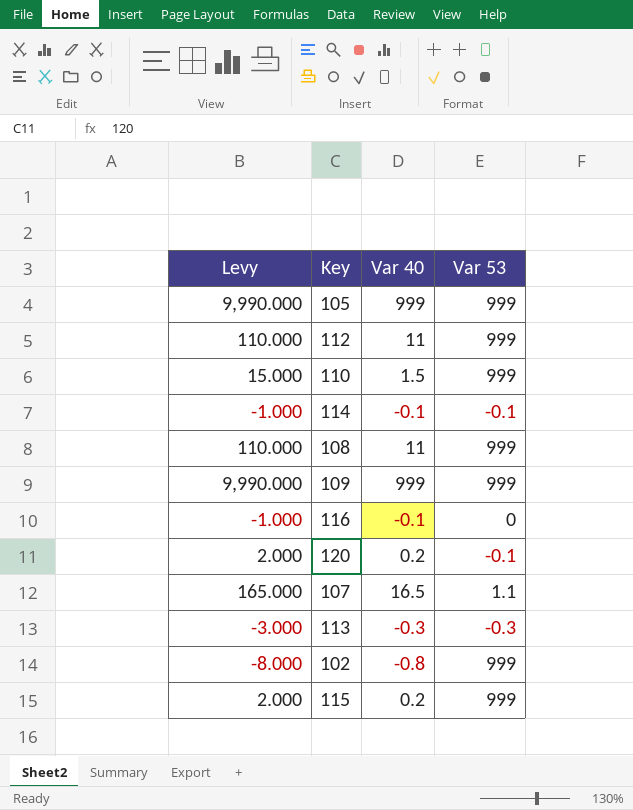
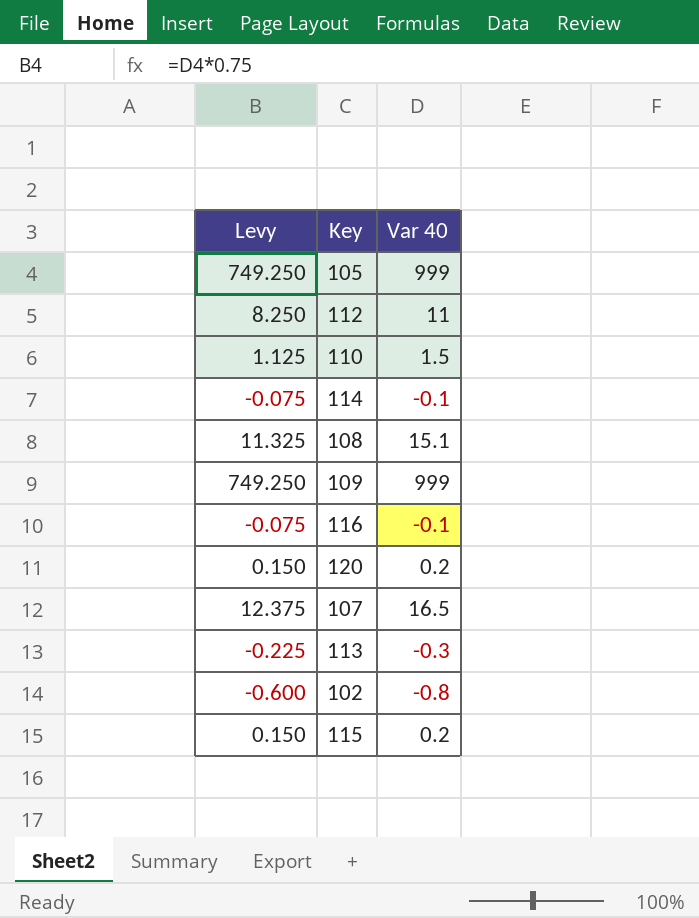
column Var 53 | position: 4 -> none
column Levy | formula: [Var 40] * 10 -> [Var 40] * 0.75
108 | Var 40: 11 -> 15.1

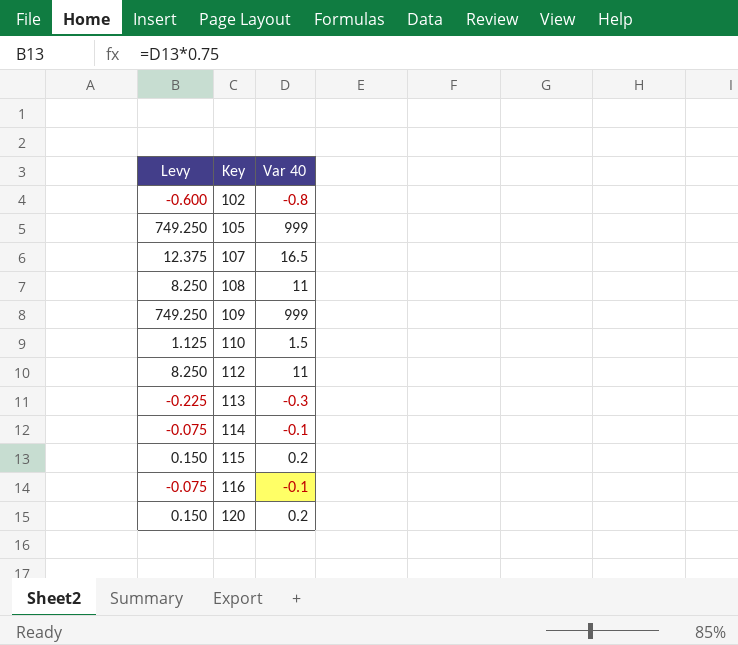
row order: none -> Key ascending
108 | Levy: 11.325 -> 8.250
108 | Var 40: 15.1 -> 11

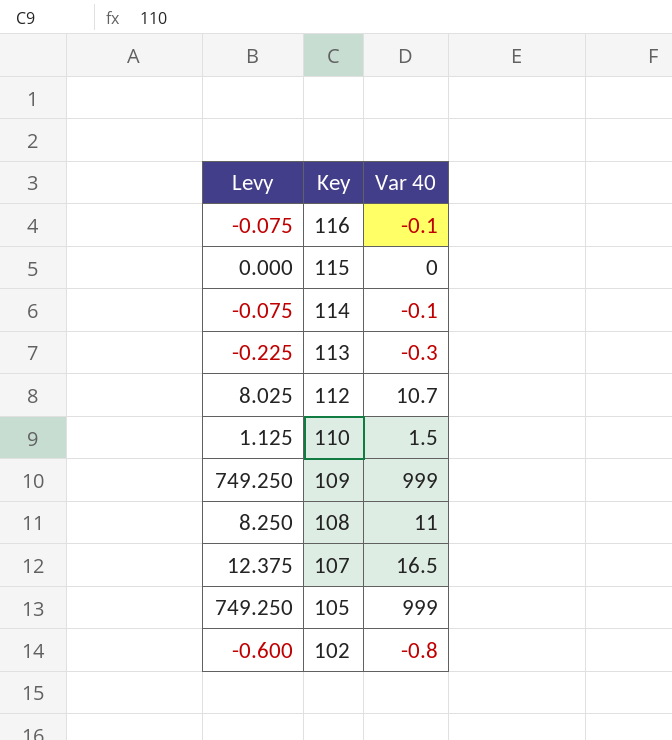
row order: Key ascending -> Key descending
row 120: 0.150 | 0.2 -> none
115 | Levy: 0.150 -> 0.000
115 | Var 40: 0.2 -> 0
112 | Levy: 8.250 -> 8.025
112 | Var 40: 11 -> 10.7

